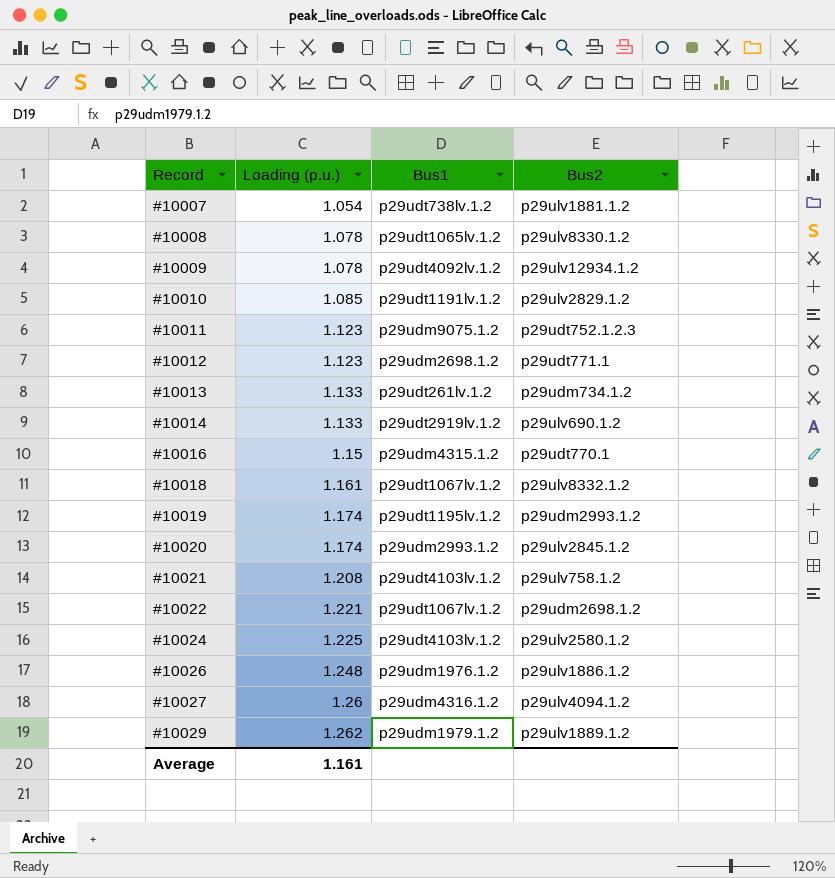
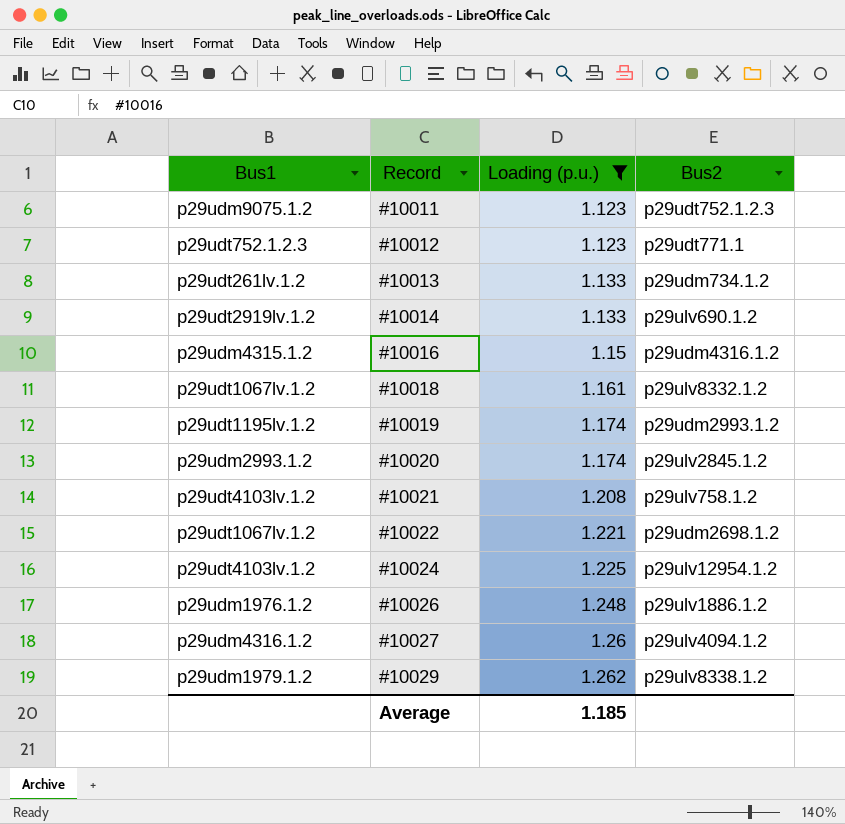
filter: none -> Loading (p.u.) >= 1.123
column Bus1 | position: 3 -> 1
#10012 | Bus1: p29udm2698.1.2 -> p29udt752.1.2.3
#10016 | Bus2: p29udt770.1 -> p29udm4316.1.2
#10024 | Bus2: p29ulv2580.1.2 -> p29ulv12954.1.2
#10029 | Bus2: p29ulv1889.1.2 -> p29ulv8338.1.2
Average | Loading (p.u.): 1.161 -> 1.185

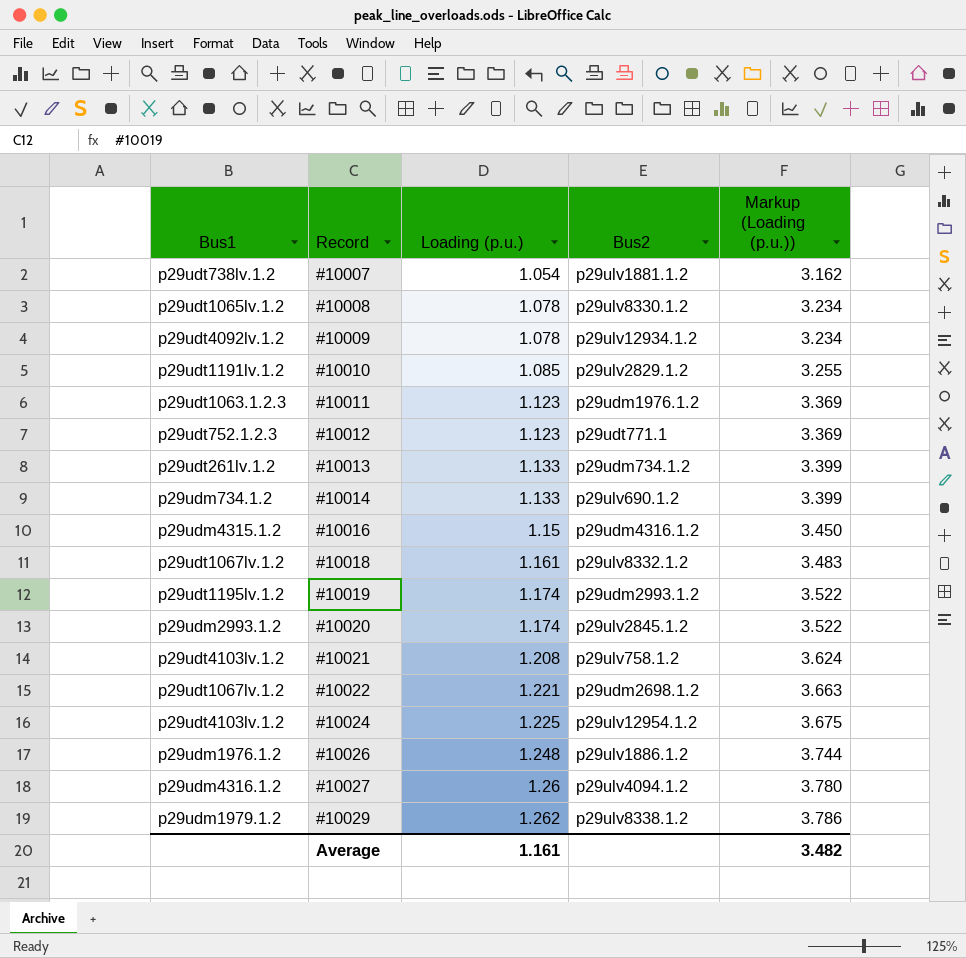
filter: Loading (p.u.) >= 1.123 -> none
column Markup (Loading (p.u.)) | formula: none -> [Loading (p.u.)] * 3
#10011 | Bus1: p29udm9075.1.2 -> p29udt1063.1.2.3
#10011 | Bus2: p29udt752.1.2.3 -> p29udm1976.1.2
#10014 | Bus1: p29udt2919lv.1.2 -> p29udm734.1.2
Average | Loading (p.u.): 1.185 -> 1.161

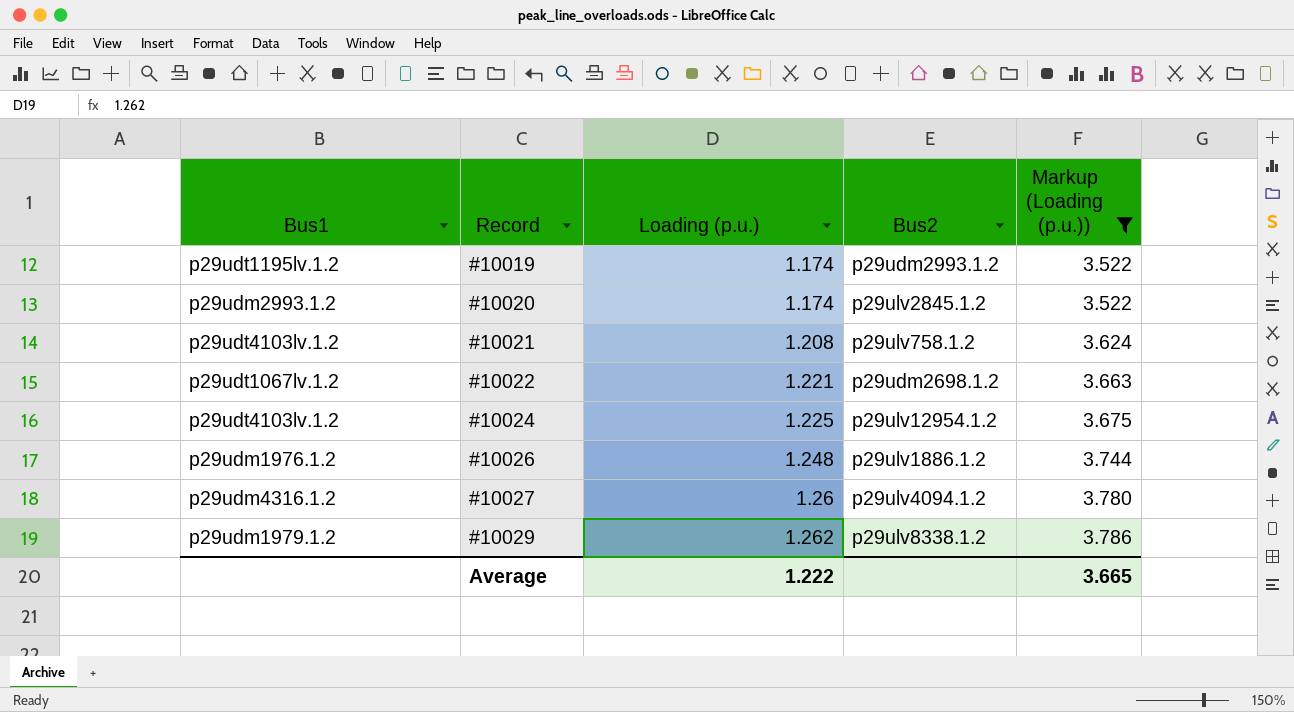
filter: none -> Markup (Loading (p.u.)) >= 3.522
Average | Loading (p.u.): 1.161 -> 1.222
Average | Markup (Loading (p.u.)): 3.482 -> 3.665

